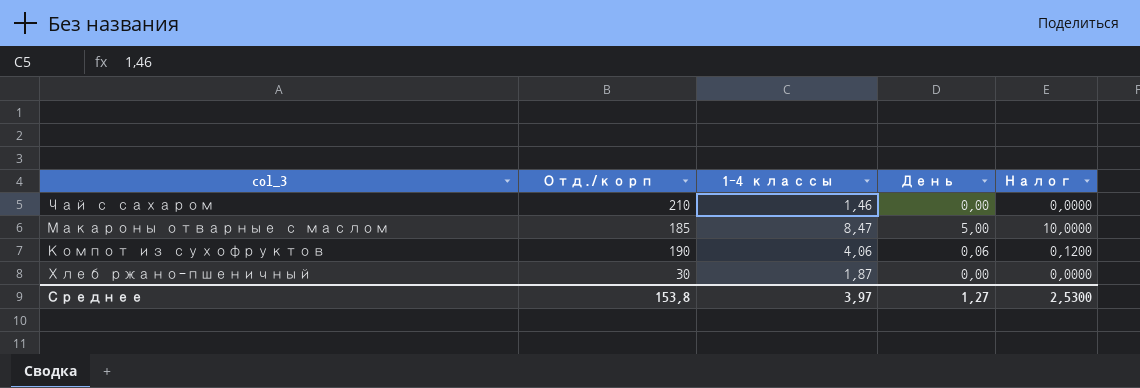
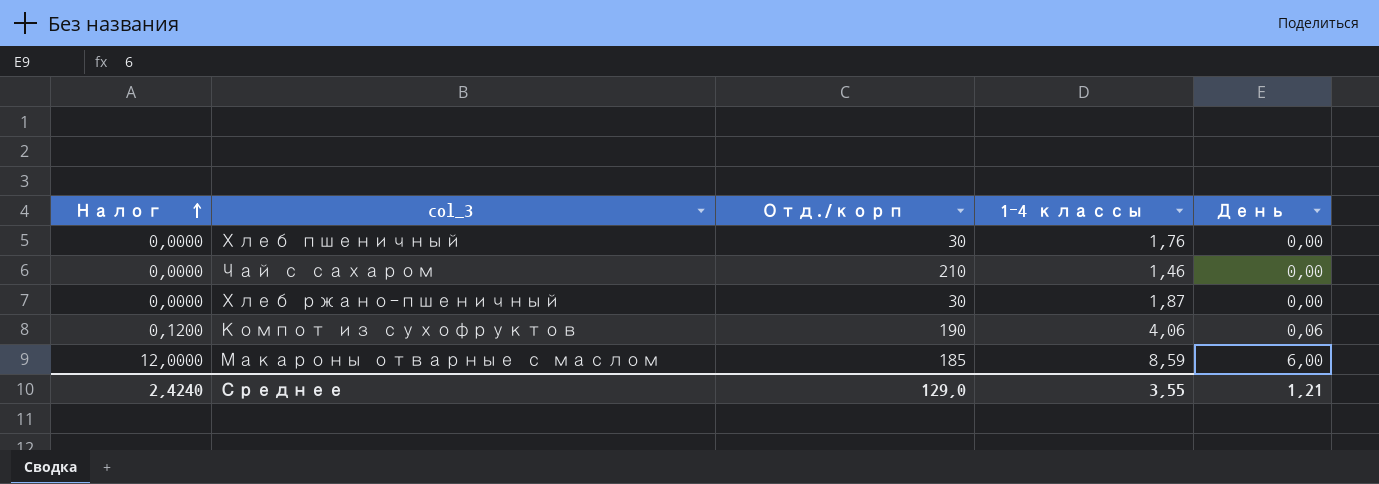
row order: none -> Налог ascending
column Налог | position: 5 -> 1
row Хлеб пшеничный: none -> 0,0000 | 30 | 1,76 | 0,00
Макароны отварные с маслом | Налог: 10,0000 -> 12,0000
Макароны отварные с маслом | 1-4 классы: 8,47 -> 8,59
Макароны отварные с маслом | День: 5,00 -> 6,00
Среднее | Налог: 2,5300 -> 2,4240
Среднее | Отд./корп: 153,8 -> 129,0
Среднее | 1-4 классы: 3,97 -> 3,55
Среднее | День: 1,27 -> 1,21

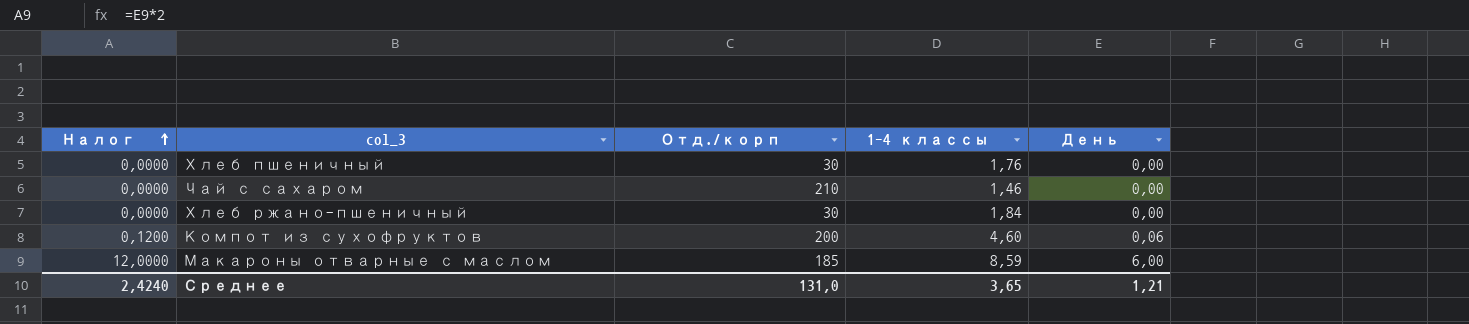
Хлеб ржано-пшеничный | 1-4 классы: 1,87 -> 1,84
Компот из сухофруктов | Отд./корп: 190 -> 200
Компот из сухофруктов | 1-4 классы: 4,06 -> 4,60
Среднее | Отд./корп: 129,0 -> 131,0
Среднее | 1-4 классы: 3,55 -> 3,65

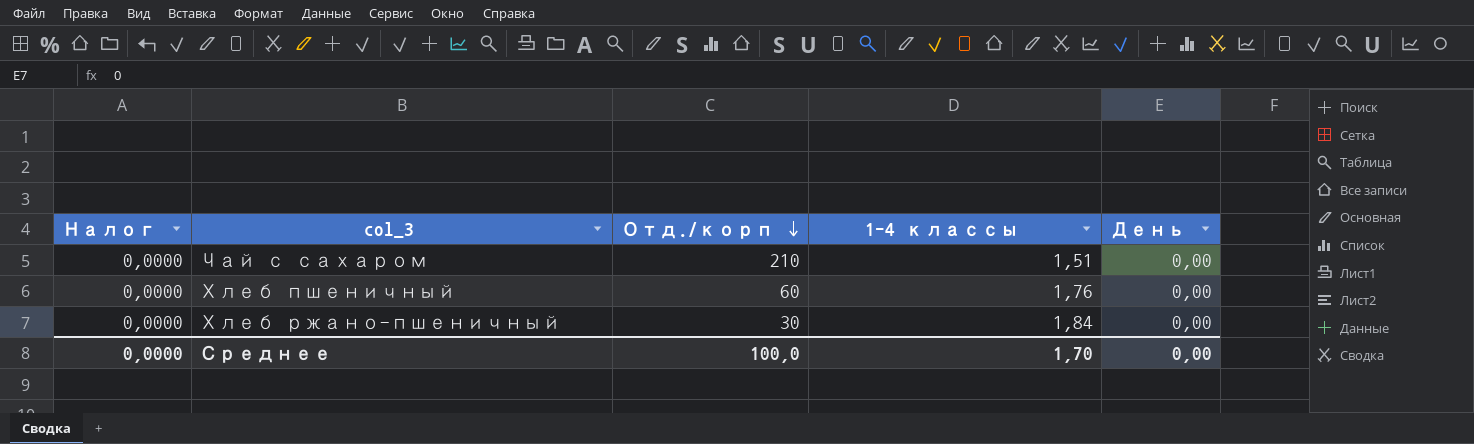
row order: Налог ascending -> Отд./корп descending
row Компот из сухофруктов: 0,1200 | 200 | 4,60 | 0,06 -> none
row Макароны отварные с маслом: 12,0000 | 185 | 8,59 | 6,00 -> none
Чай с сахаром | 1-4 классы: 1,46 -> 1,51
Хлеб пшеничный | Отд./корп: 30 -> 60
Среднее | Налог: 2,4240 -> 0,0000
Среднее | Отд./корп: 131,0 -> 100,0
Среднее | 1-4 классы: 3,65 -> 1,70
Среднее | День: 1,21 -> 0,00

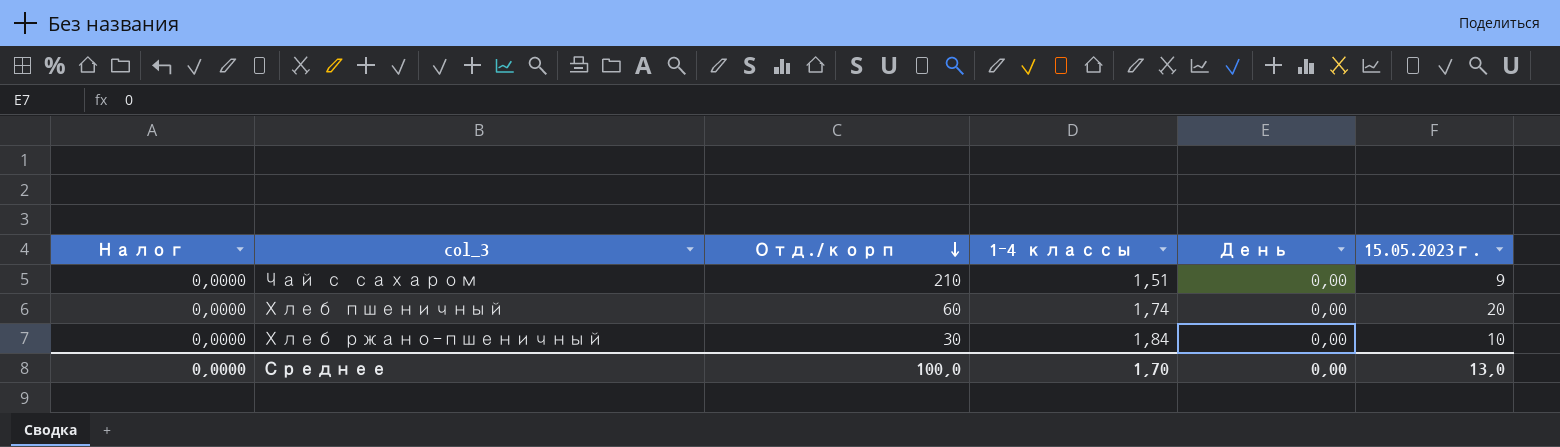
column 15.05.2023г. | position: none -> 6
Хлеб пшеничный | 1-4 классы: 1,76 -> 1,74

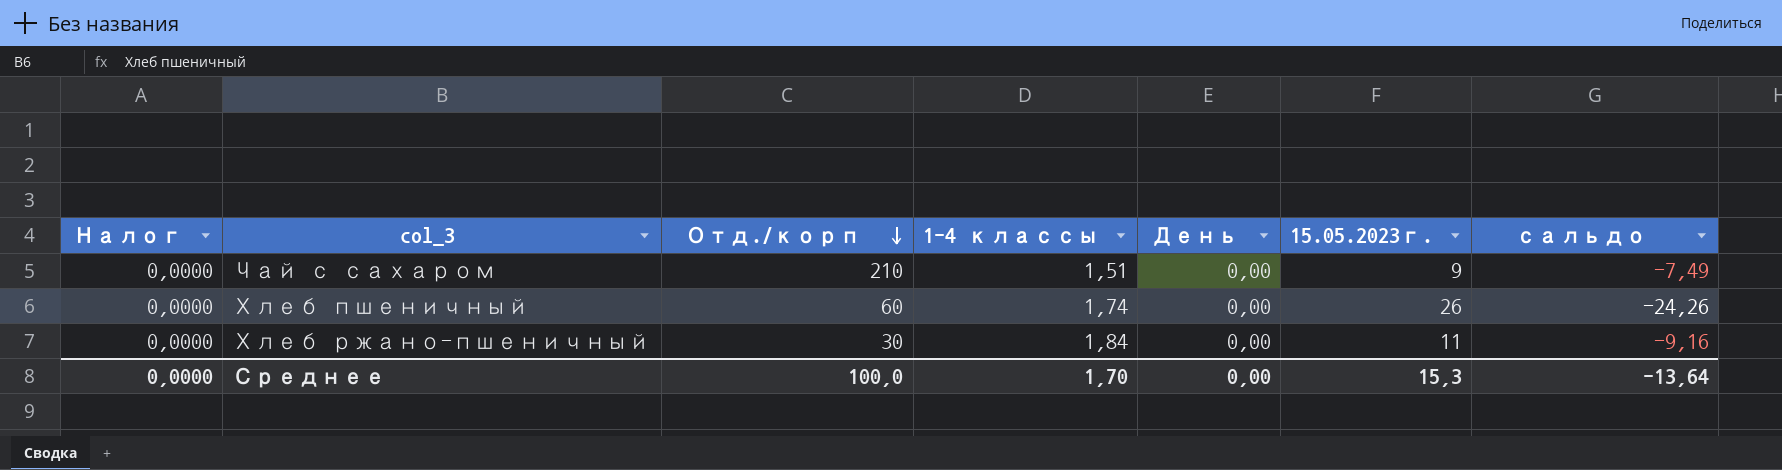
column сальдо | formula: none -> [1-4 классы] - [15.05.2023г.]
Хлеб пшеничный | 15.05.2023г.: 20 -> 26
Хлеб ржано-пшеничный | 15.05.2023г.: 10 -> 11
Среднее | 15.05.2023г.: 13,0 -> 15,3

